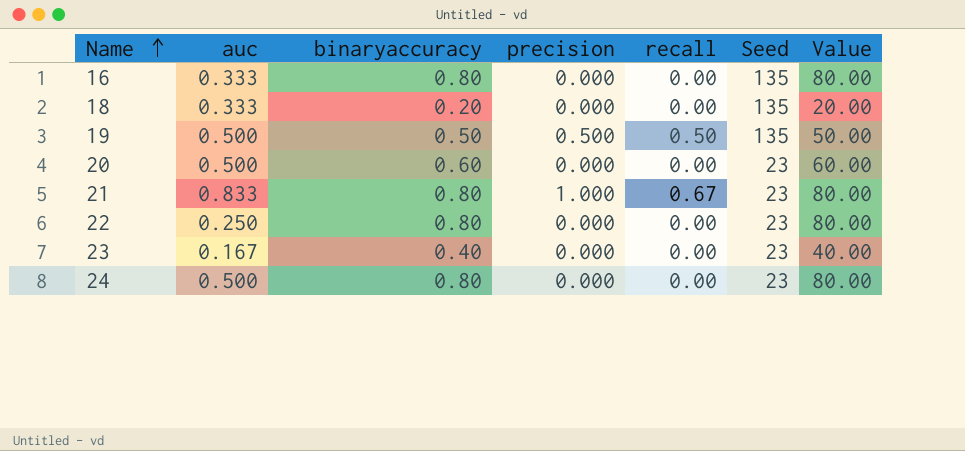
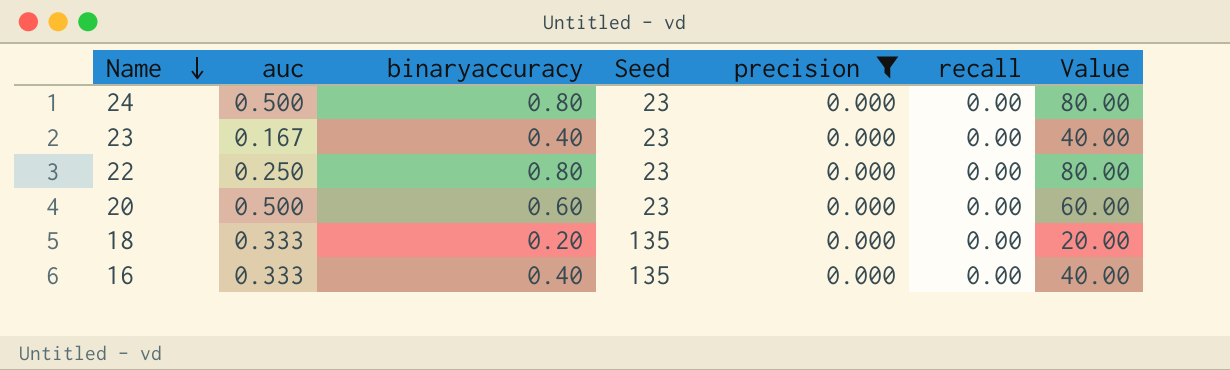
filter: none -> precision = 0.000
row order: Name ascending -> Name descending
column Seed | position: 6 -> 4
16 | binaryaccuracy: 0.80 -> 0.40
16 | Value: 80.00 -> 40.00

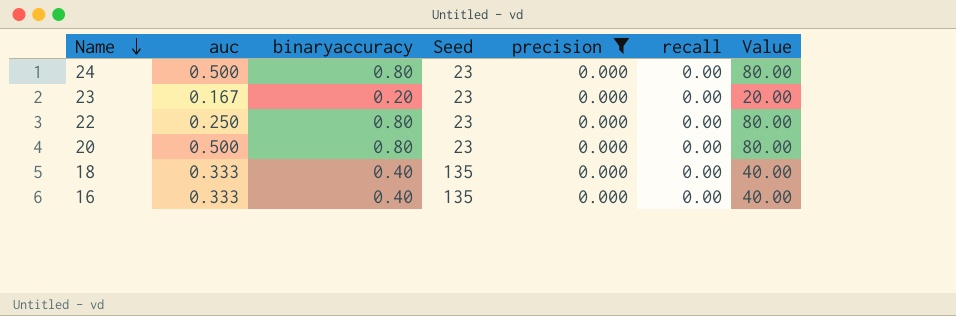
23 | binaryaccuracy: 0.40 -> 0.20
23 | Value: 40.00 -> 20.00
20 | binaryaccuracy: 0.60 -> 0.80
20 | Value: 60.00 -> 80.00
18 | binaryaccuracy: 0.20 -> 0.40
18 | Value: 20.00 -> 40.00

